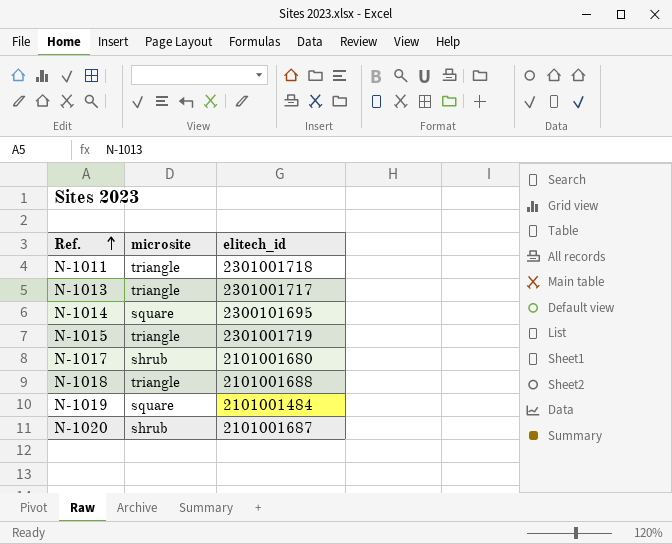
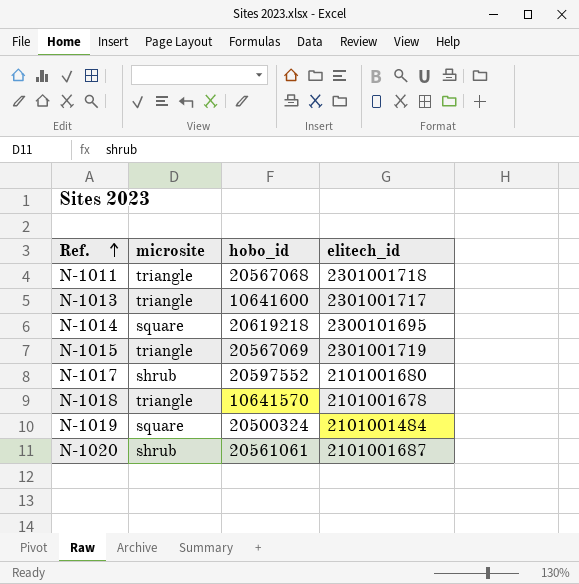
column hobo_id | position: none -> 3
N-1018 | elitech_id: 2101001688 -> 2101001678

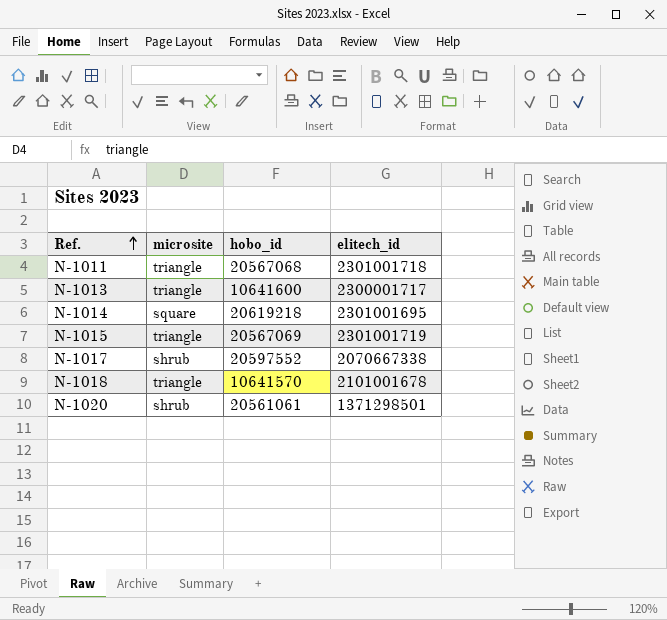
row N-1019: square | 20500324 | 2101001484 -> none
N-1013 | elitech_id: 2301001717 -> 2300001717
N-1014 | elitech_id: 2300101695 -> 2301001695
N-1017 | elitech_id: 2101001680 -> 2070667338
N-1020 | elitech_id: 2101001687 -> 1371298501

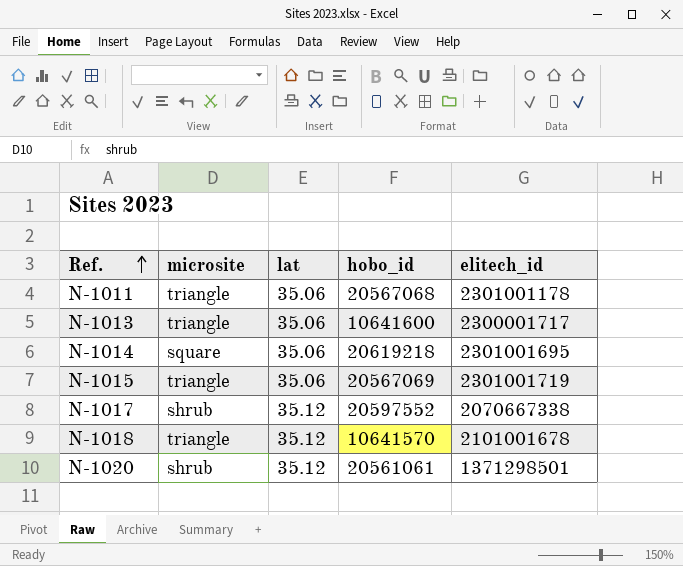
column lat | position: none -> 3
N-1011 | elitech_id: 2301001718 -> 2301001178

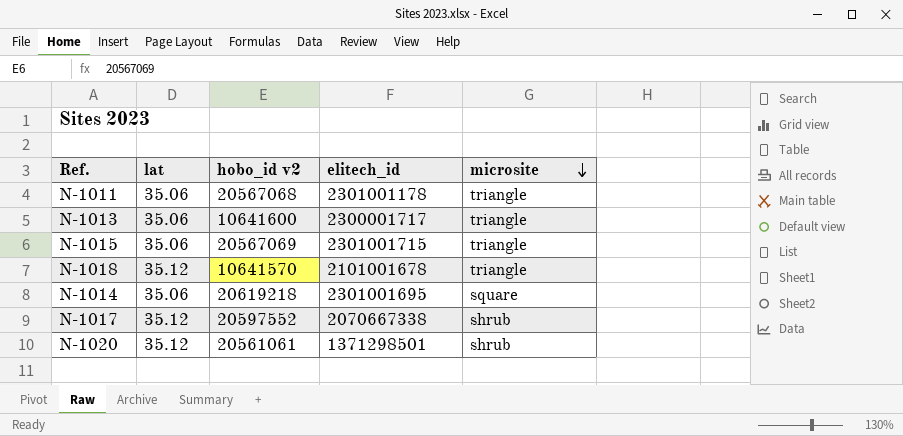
row order: Ref. ascending -> microsite descending
column name: hobo_id -> hobo_id v2
column microsite | position: 2 -> 5
N-1015 | elitech_id: 2301001719 -> 2301001715

